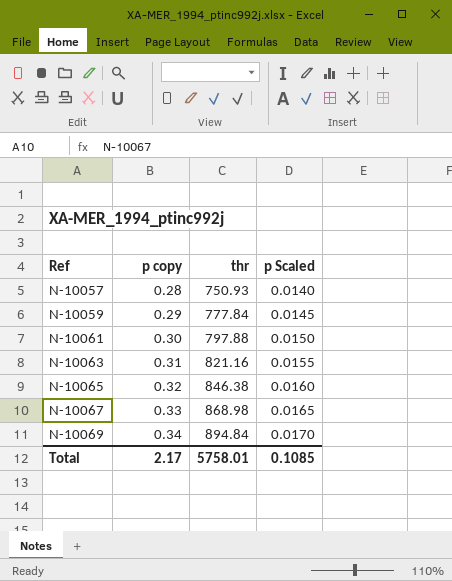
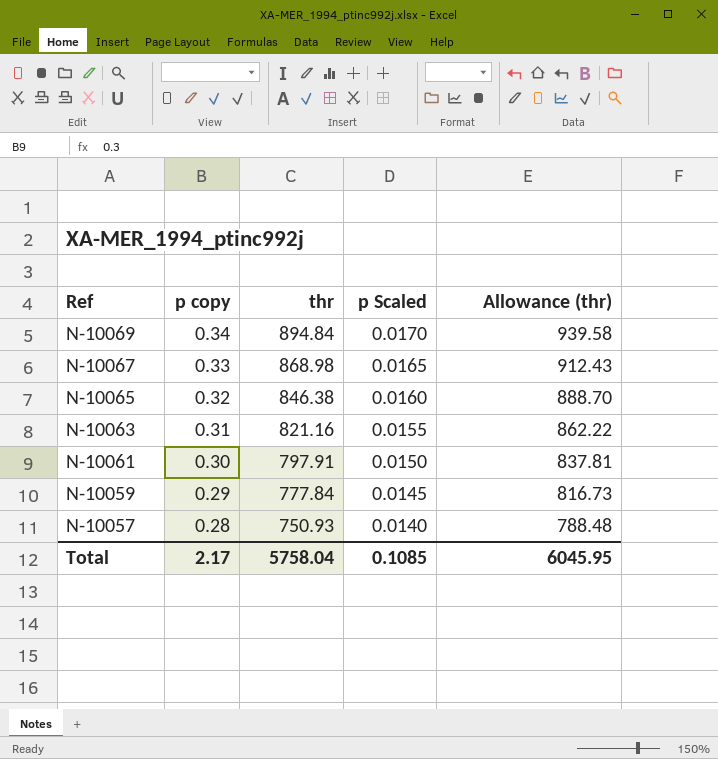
row order: Ref ascending -> Ref descending
column Allowance (thr) | formula: none -> [thr] * 1.05
N-10061 | thr: 797.88 -> 797.91
Total | thr: 5758.01 -> 5758.04

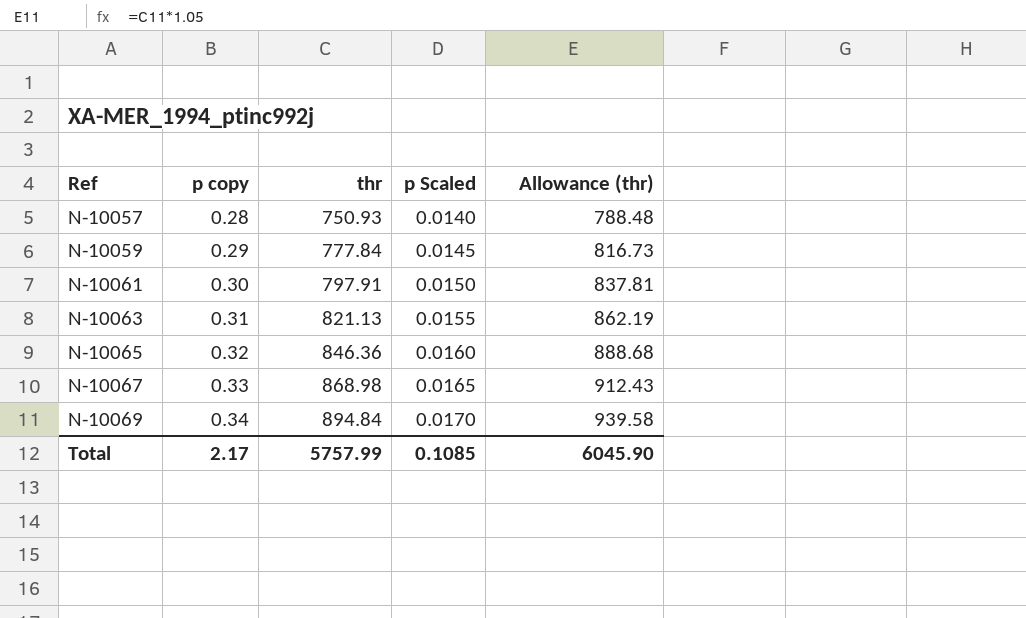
row order: Ref descending -> Ref ascending
N-10063 | thr: 821.16 -> 821.13
N-10063 | Allowance (thr): 862.22 -> 862.19
N-10065 | thr: 846.38 -> 846.36
N-10065 | Allowance (thr): 888.70 -> 888.68
Total | thr: 5758.04 -> 5757.99
Total | Allowance (thr): 6045.95 -> 6045.90

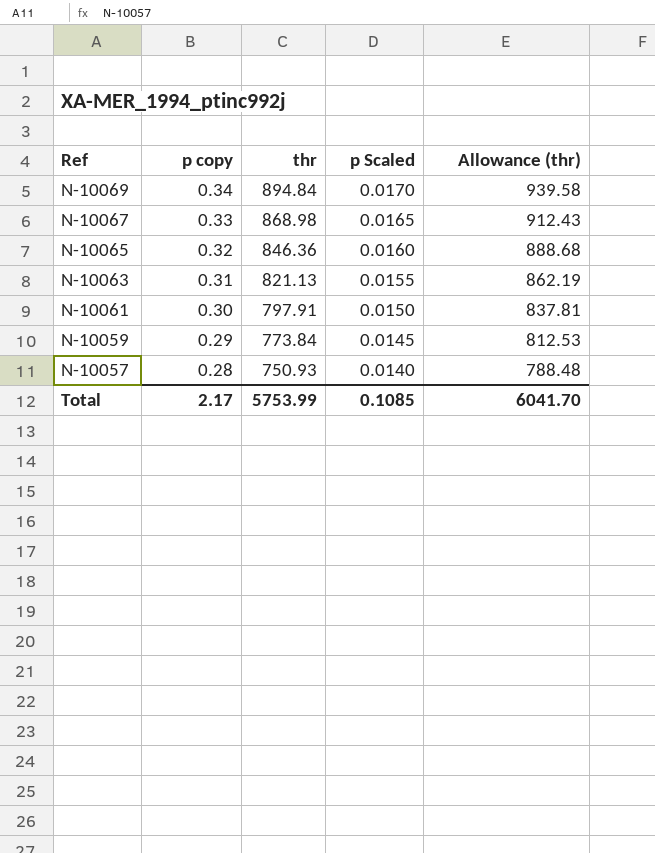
row order: Ref ascending -> Ref descending
N-10059 | thr: 777.84 -> 773.84
N-10059 | Allowance (thr): 816.73 -> 812.53
Total | thr: 5757.99 -> 5753.99
Total | Allowance (thr): 6045.90 -> 6041.70

